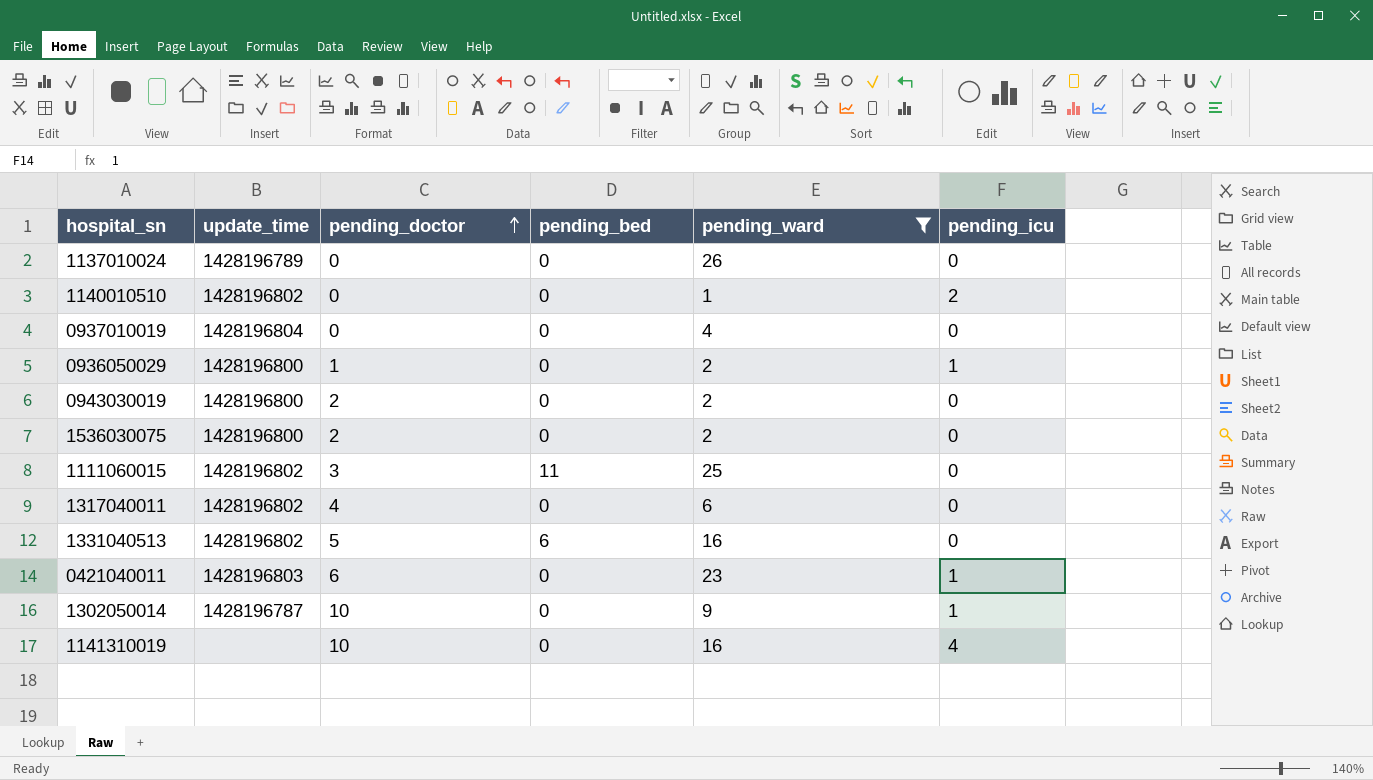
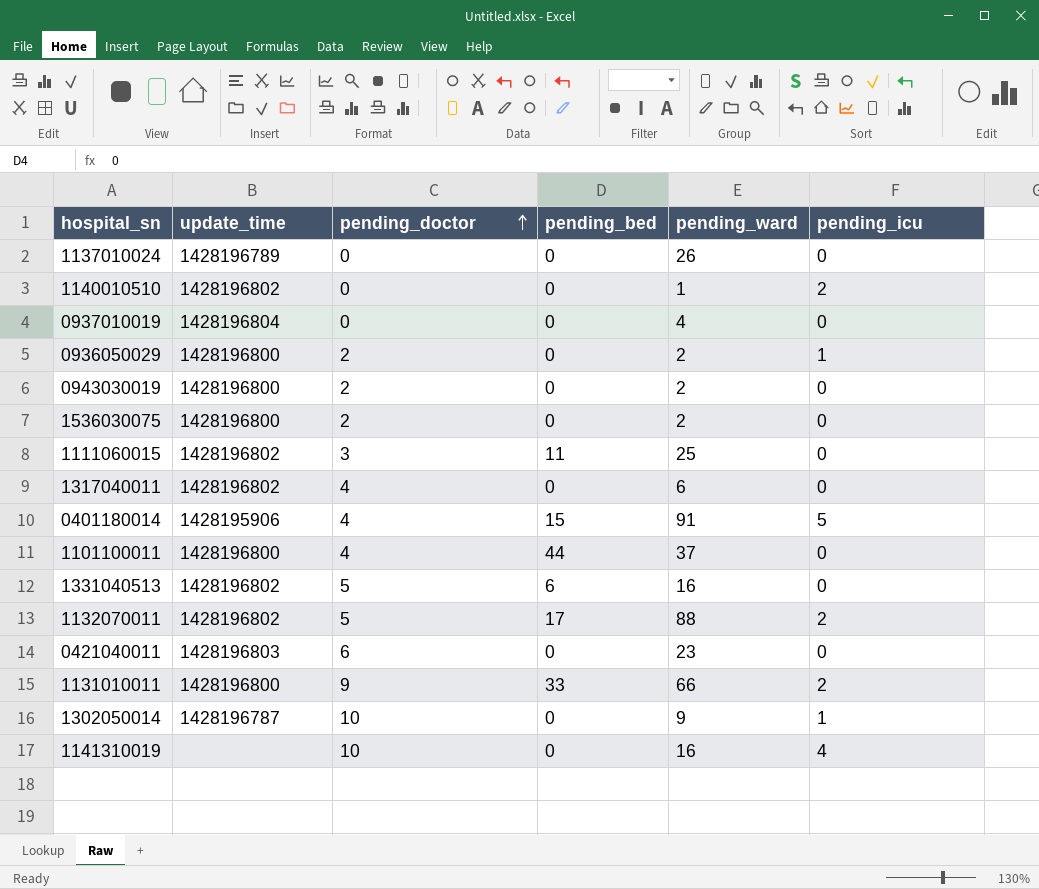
filter: pending_ward <= 26 -> none
0936050029 | pending_doctor: 1 -> 2
0421040011 | pending_icu: 1 -> 0

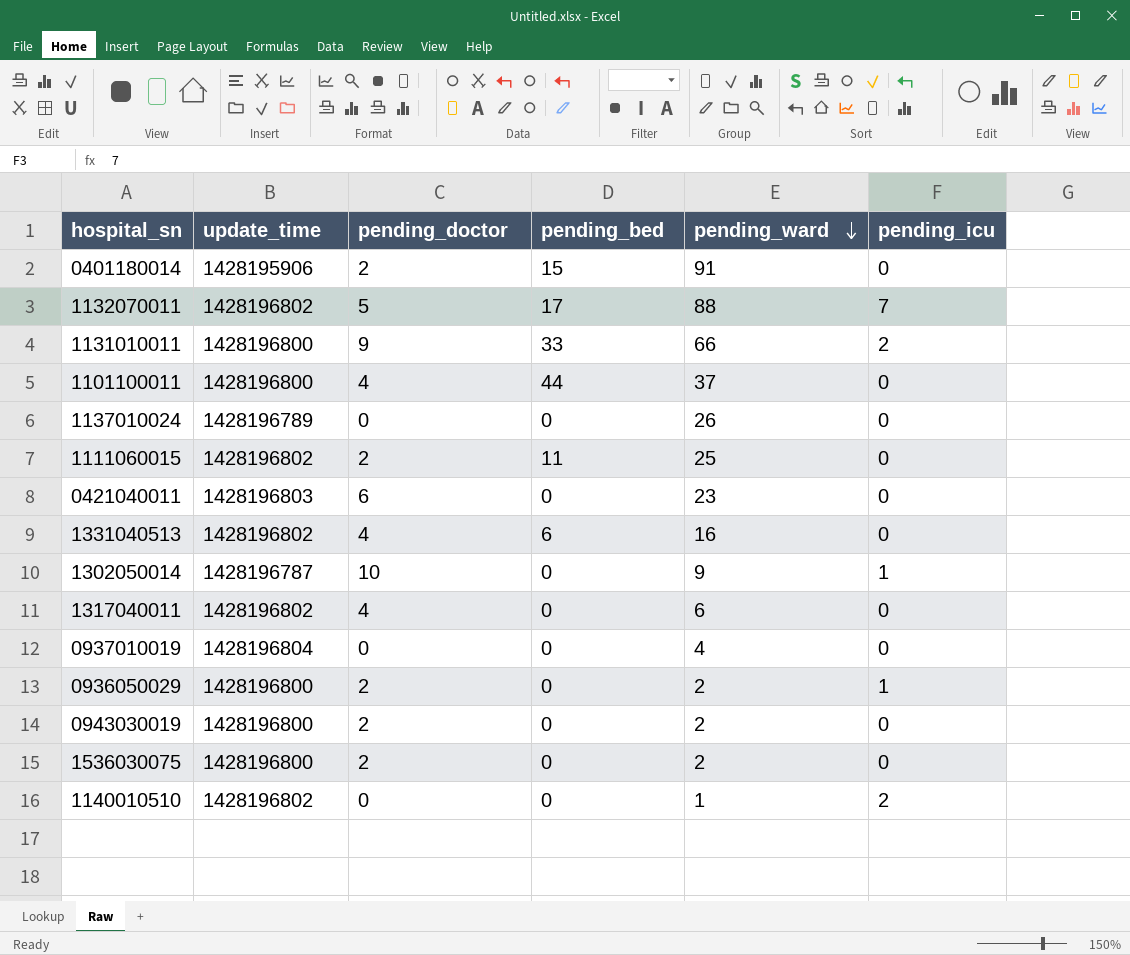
row order: pending_doctor ascending -> pending_ward descending
row 1141310019: none | 10 | 0 | 16 | 4 -> none
0401180014 | pending_doctor: 4 -> 2
0401180014 | pending_icu: 5 -> 0
1132070011 | pending_icu: 2 -> 7
1111060015 | pending_doctor: 3 -> 2
1331040513 | pending_doctor: 5 -> 4

